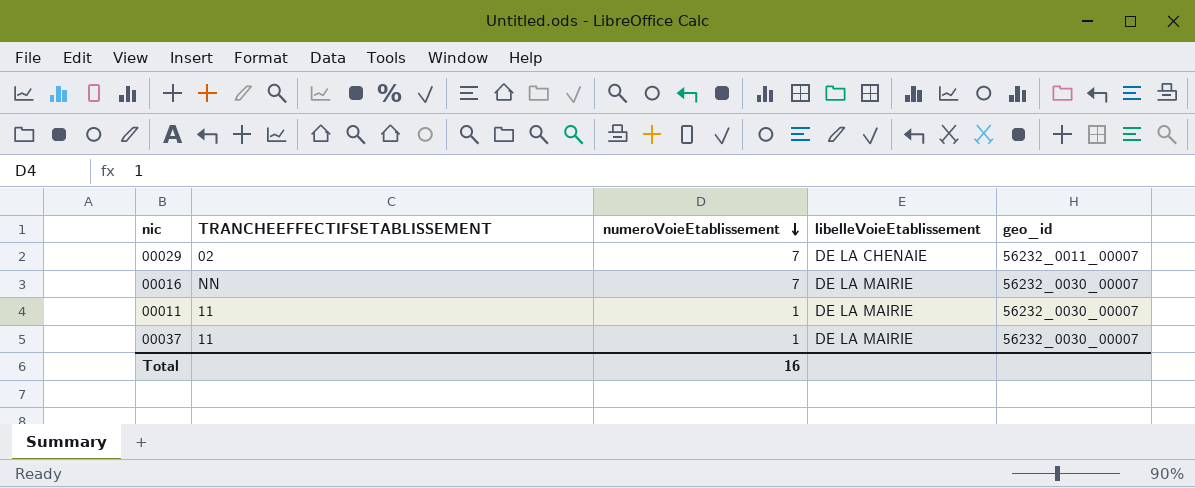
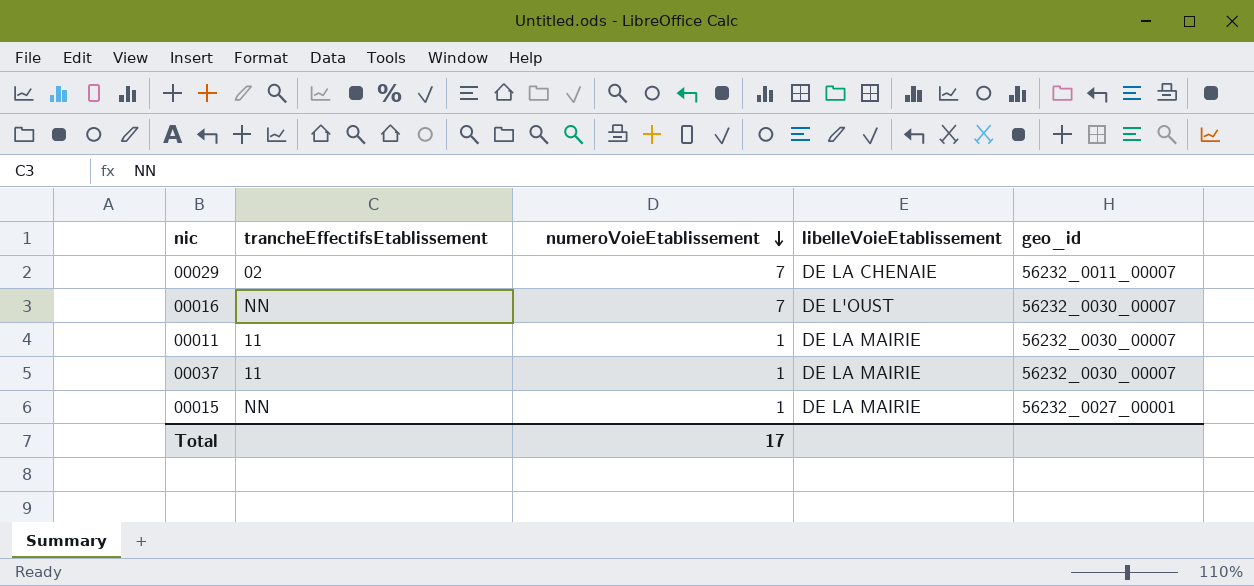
column name: TRANCHEEFFECTIFSETABLISSEMENT -> trancheEffectifsEtablissement
00016 | libelleVoieEtablissement: DE LA MAIRIE -> DE L'OUST
row 00015: none -> NN | 1 | DE LA MAIRIE | 56232_0027_00001
Total | numeroVoieEtablissement: 16 -> 17

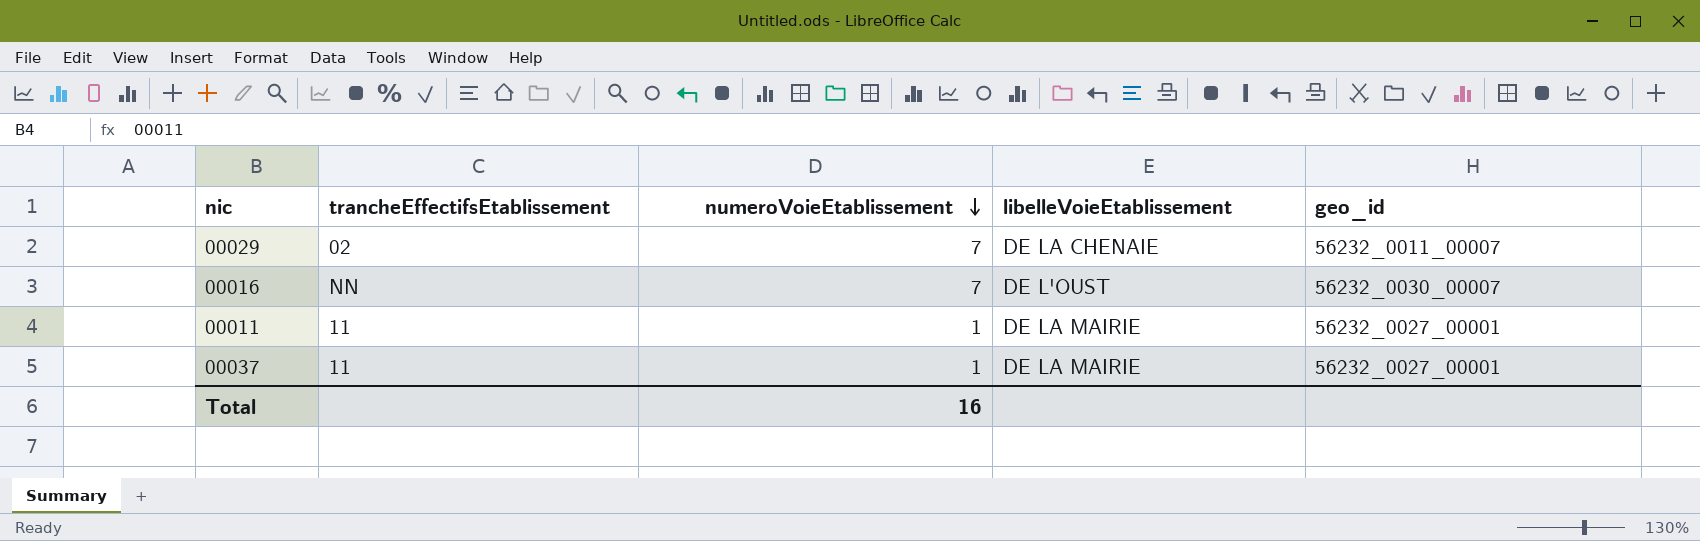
row 00015: NN | 1 | DE LA MAIRIE | 56232_0027_00001 -> none
00011 | geo_id: 56232_0030_00007 -> 56232_0027_00001
00037 | geo_id: 56232_0030_00007 -> 56232_0027_00001
Total | numeroVoieEtablissement: 17 -> 16

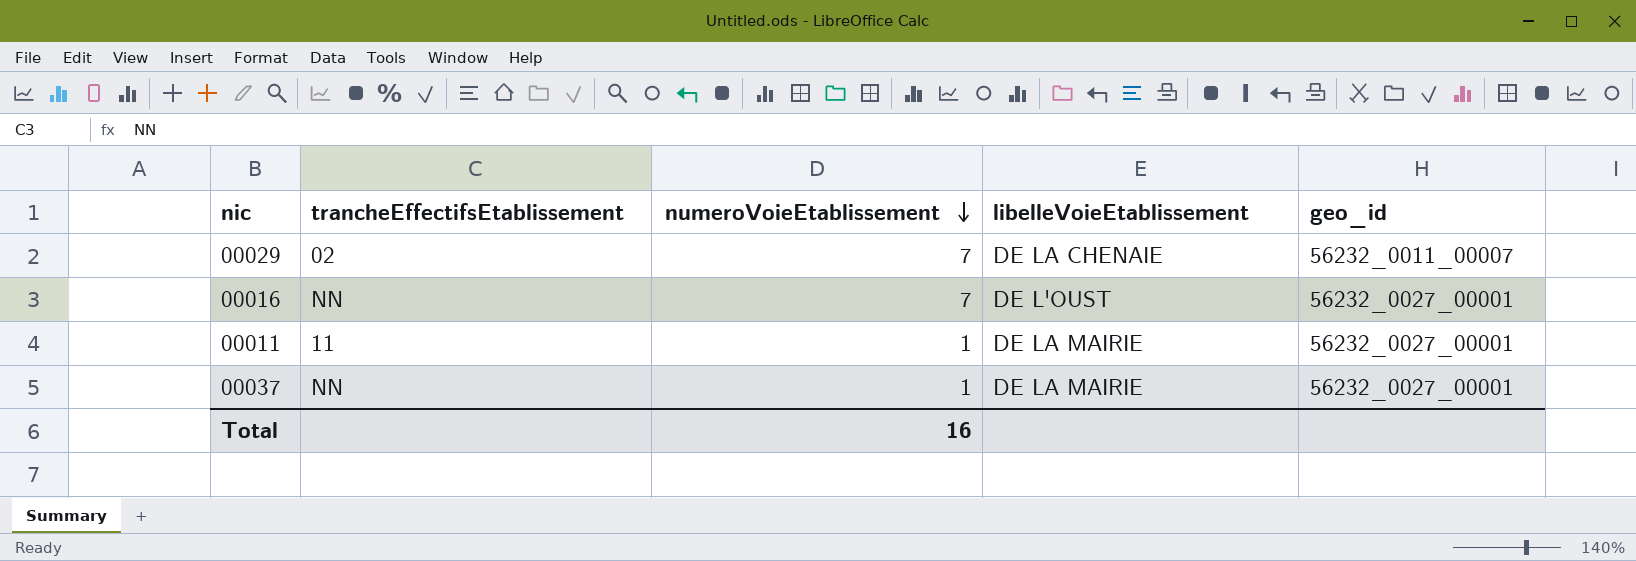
00016 | geo_id: 56232_0030_00007 -> 56232_0027_00001
00037 | trancheEffectifsEtablissement: 11 -> NN

